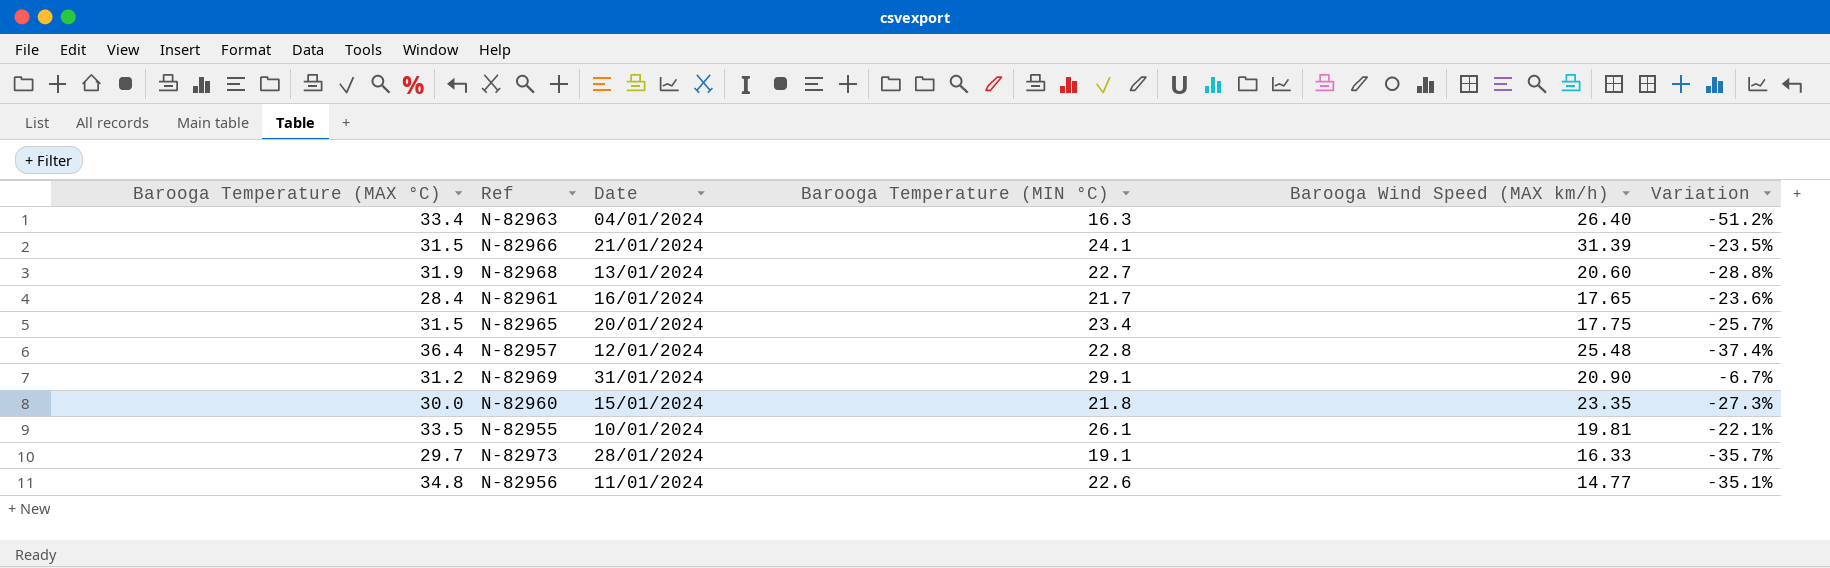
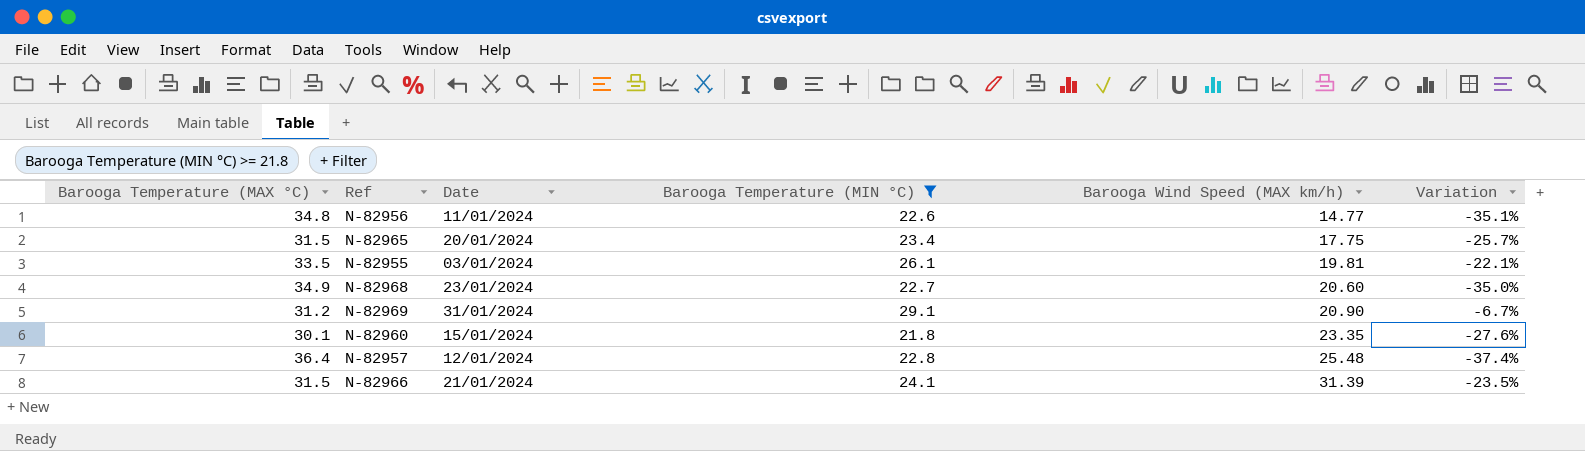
filter: none -> Barooga Temperature (MIN °C) >= 21.8
row order: none -> Barooga Wind Speed (MAX km/h) ascending
N-82955 | Date: 10/01/2024 -> 03/01/2024
N-82968 | Barooga Temperature (MAX °C): 31.9 -> 34.9
N-82968 | Date: 13/01/2024 -> 23/01/2024
N-82968 | Variation: -28.8% -> -35.0%
N-82960 | Barooga Temperature (MAX °C): 30.0 -> 30.1
N-82960 | Variation: -27.3% -> -27.6%

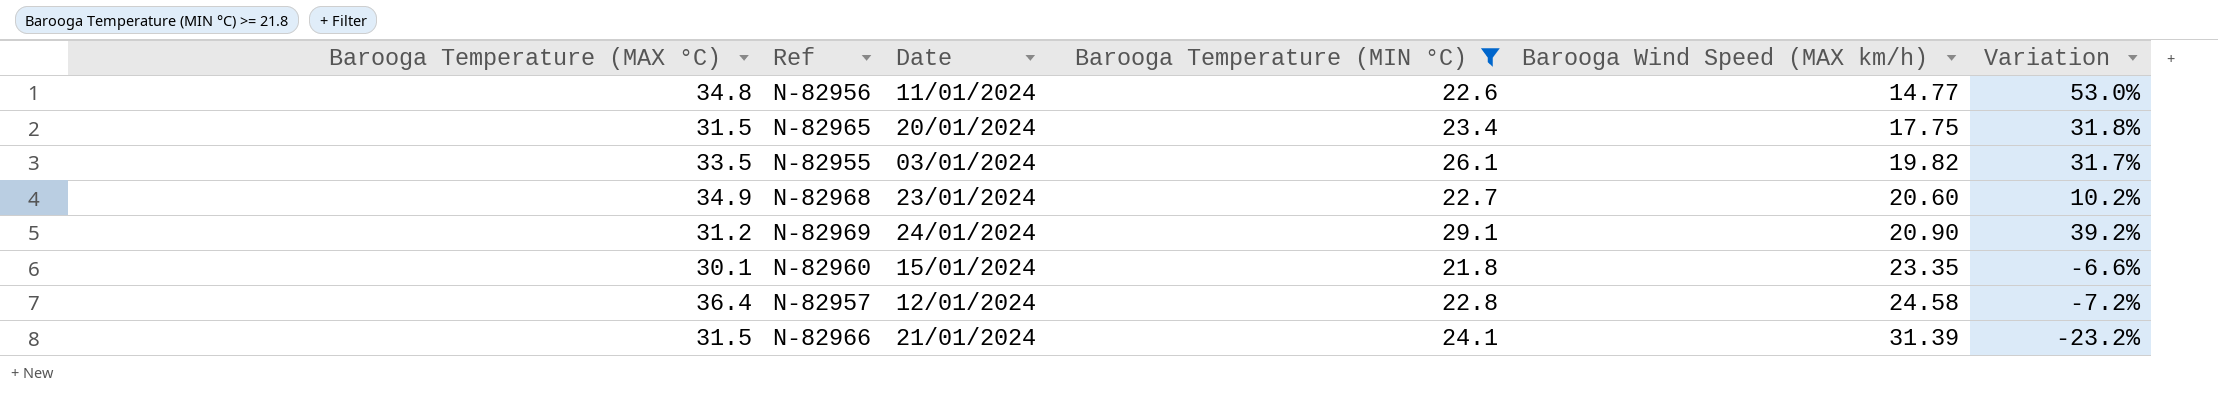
column Variation | formula: ([Barooga Temperature (MIN °C)] - [Barooga Temperature (MAX °C)]) / [Barooga Temperature (MAX °C)] -> ([Barooga Temperature (MIN °C)] - [Barooga Wind Speed (MAX km/h)]) / [Barooga Wind Speed (MAX km/h)]
N-82955 | Barooga Wind Speed (MAX km/h): 19.81 -> 19.82
N-82969 | Date: 31/01/2024 -> 24/01/2024
N-82957 | Barooga Wind Speed (MAX km/h): 25.48 -> 24.58

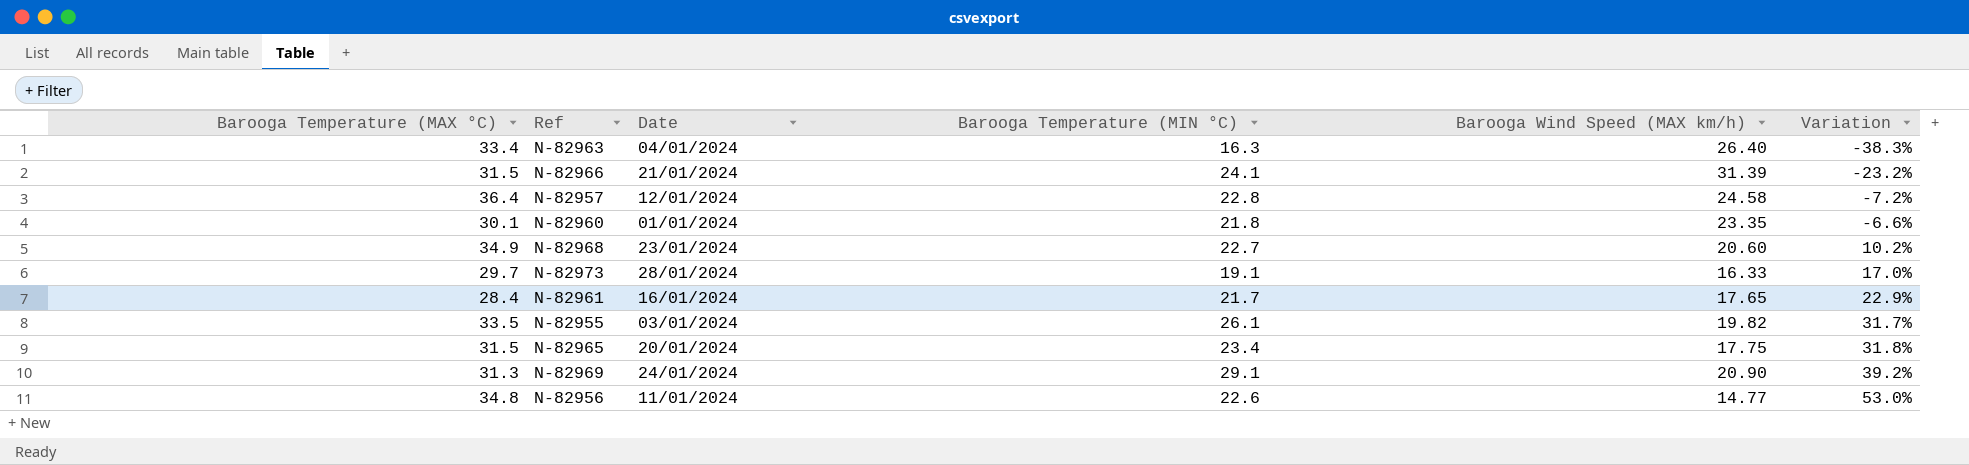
filter: Barooga Temperature (MIN °C) >= 21.8 -> none
row order: Barooga Wind Speed (MAX km/h) ascending -> Variation ascending
N-82960 | Date: 15/01/2024 -> 01/01/2024
N-82969 | Barooga Temperature (MAX °C): 31.2 -> 31.3

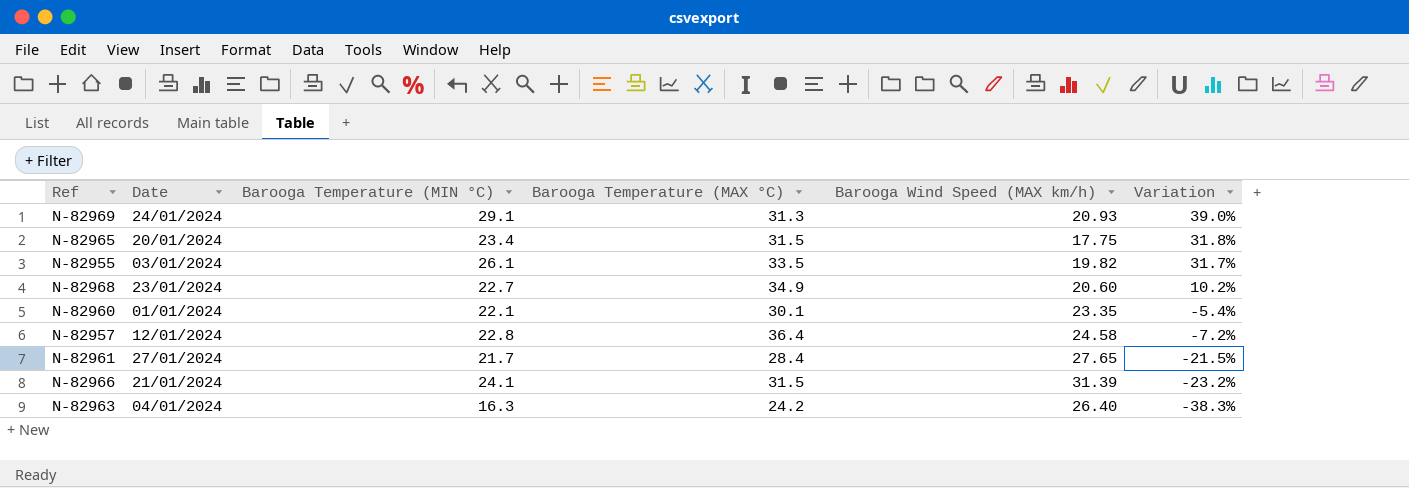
row order: Variation ascending -> Variation descending
column Barooga Temperature (MAX °C) | position: 1 -> 4
row N-82973: 29.7 | 28/01/2024 | 19.1 | 16.33 | 17.0% -> none
row N-82956: 34.8 | 11/01/2024 | 22.6 | 14.77 | 53.0% -> none
N-82969 | Barooga Wind Speed (MAX km/h): 20.90 -> 20.93
N-82969 | Variation: 39.2% -> 39.0%
N-82960 | Barooga Temperature (MIN °C): 21.8 -> 22.1
N-82960 | Variation: -6.6% -> -5.4%
N-82961 | Date: 16/01/2024 -> 27/01/2024
N-82961 | Barooga Wind Speed (MAX km/h): 17.65 -> 27.65
N-82961 | Variation: 22.9% -> -21.5%
N-82963 | Barooga Temperature (MAX °C): 33.4 -> 24.2

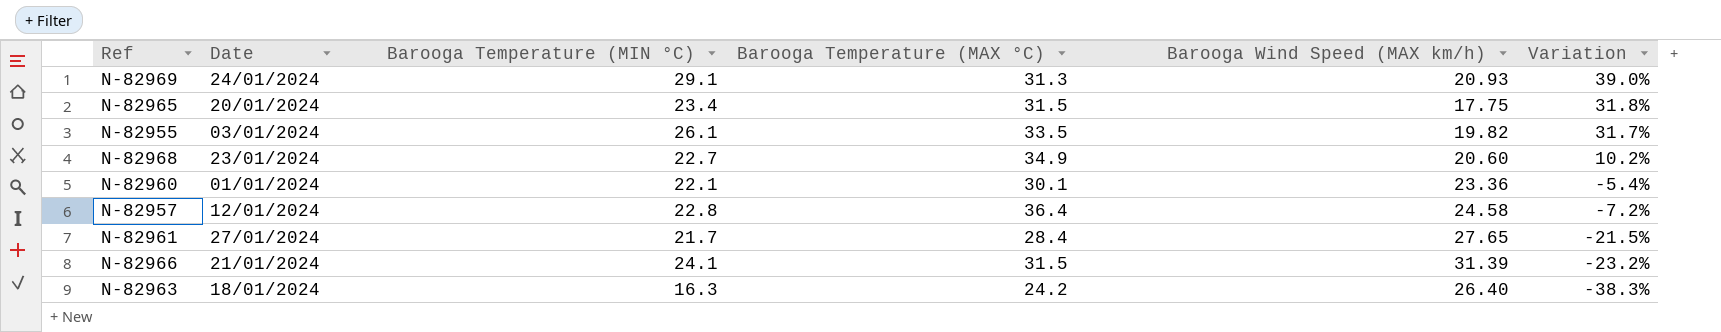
N-82960 | Barooga Wind Speed (MAX km/h): 23.35 -> 23.36
N-82963 | Date: 04/01/2024 -> 18/01/2024

